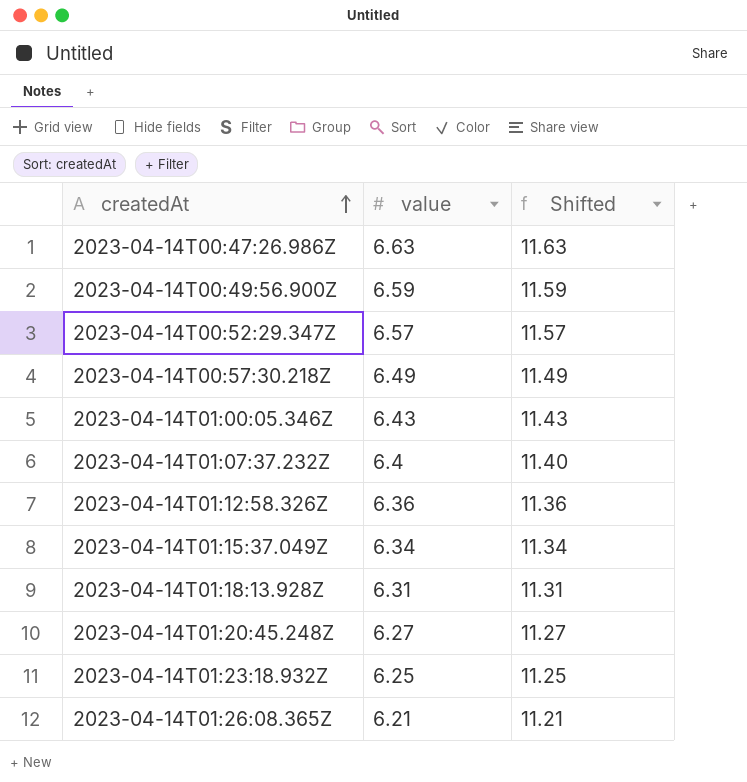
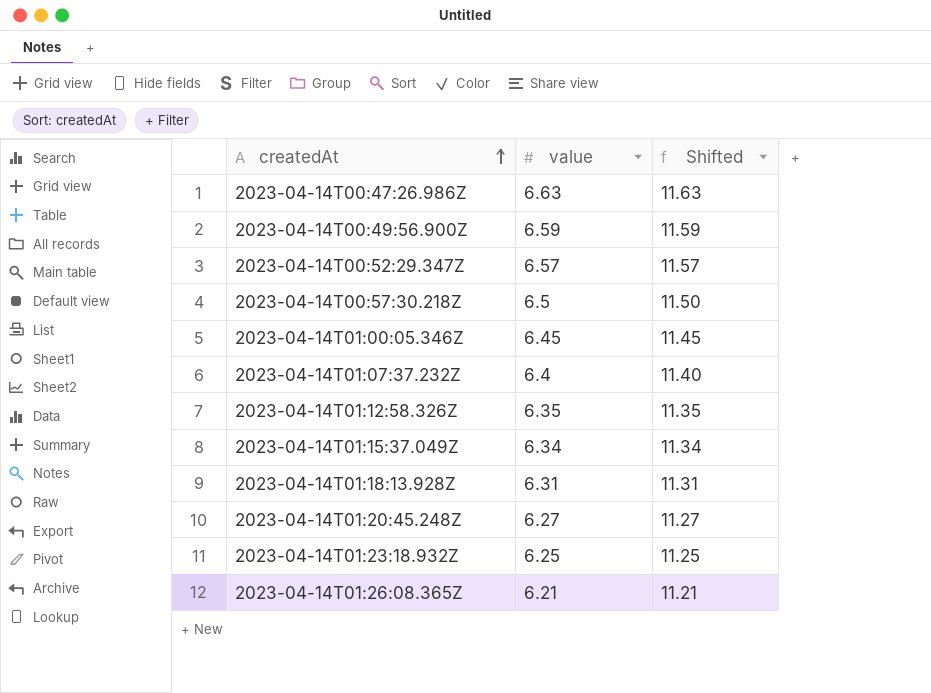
2023-04-14T00:57:30.218Z | value: 6.49 -> 6.5
2023-04-14T00:57:30.218Z | Shifted: 11.49 -> 11.50
2023-04-14T01:00:05.346Z | value: 6.43 -> 6.45
2023-04-14T01:00:05.346Z | Shifted: 11.43 -> 11.45
2023-04-14T01:12:58.326Z | value: 6.36 -> 6.35
2023-04-14T01:12:58.326Z | Shifted: 11.36 -> 11.35

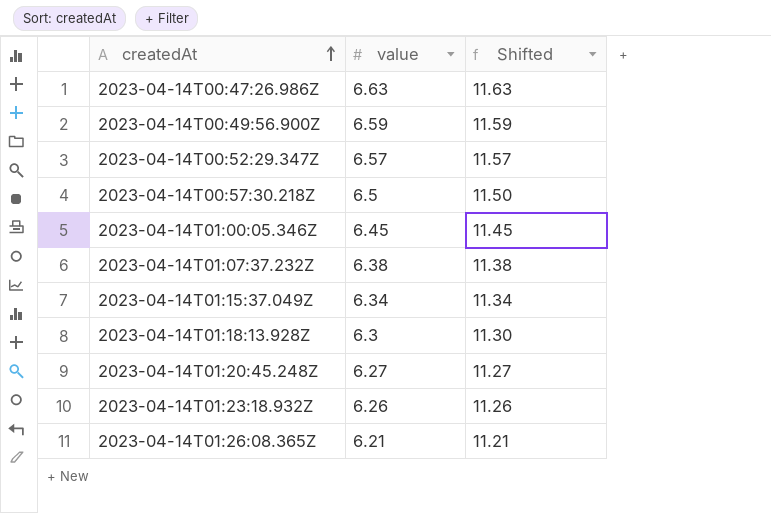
row 2023-04-14T01:12:58.326Z: 6.35 | 11.35 -> none
2023-04-14T01:07:37.232Z | value: 6.4 -> 6.38
2023-04-14T01:07:37.232Z | Shifted: 11.40 -> 11.38
2023-04-14T01:18:13.928Z | value: 6.31 -> 6.3
2023-04-14T01:18:13.928Z | Shifted: 11.31 -> 11.30
2023-04-14T01:23:18.932Z | value: 6.25 -> 6.26
2023-04-14T01:23:18.932Z | Shifted: 11.25 -> 11.26

